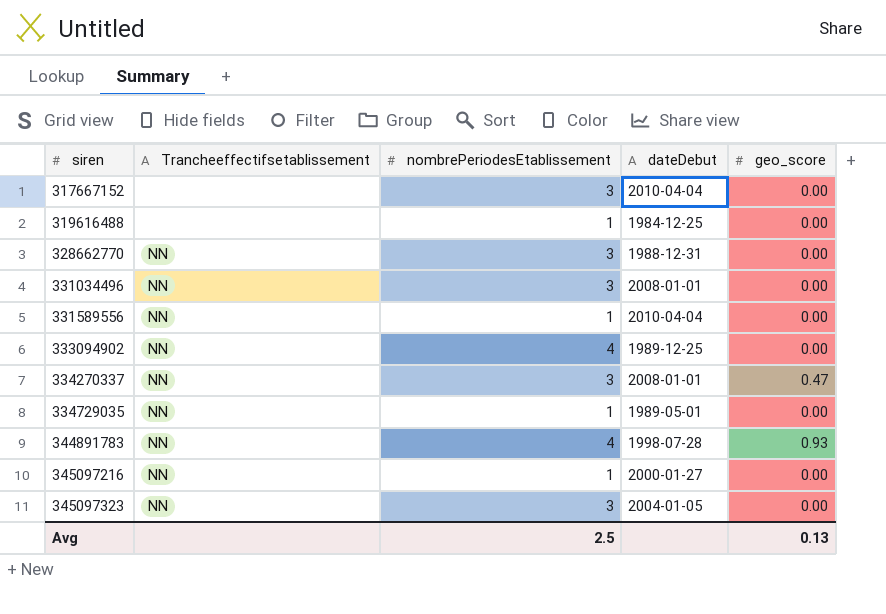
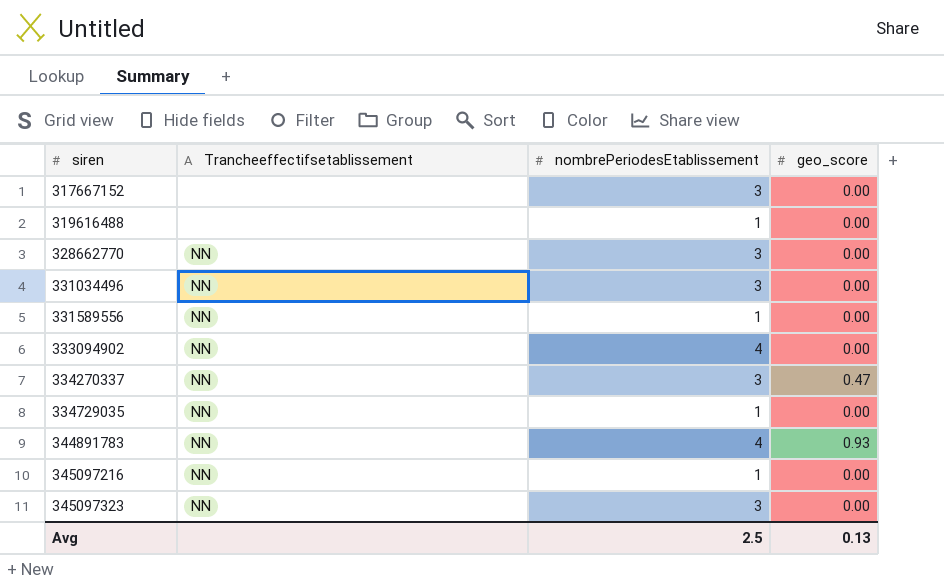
column dateDebut | position: 4 -> none

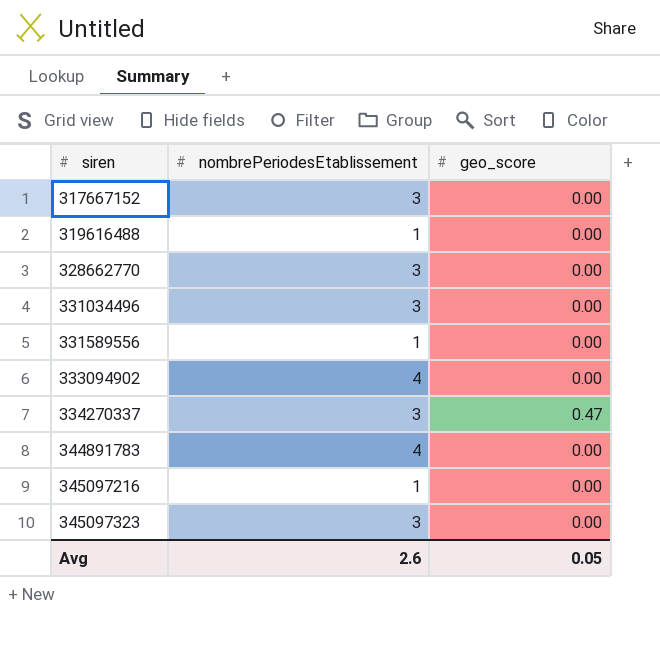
column Trancheeffectifsetablissement | position: 2 -> none
row 334729035: NN | 1 | 0.00 -> none
344891783 | geo_score: 0.93 -> 0.00
Avg | nombrePeriodesEtablissement: 2.5 -> 2.6
Avg | geo_score: 0.13 -> 0.05

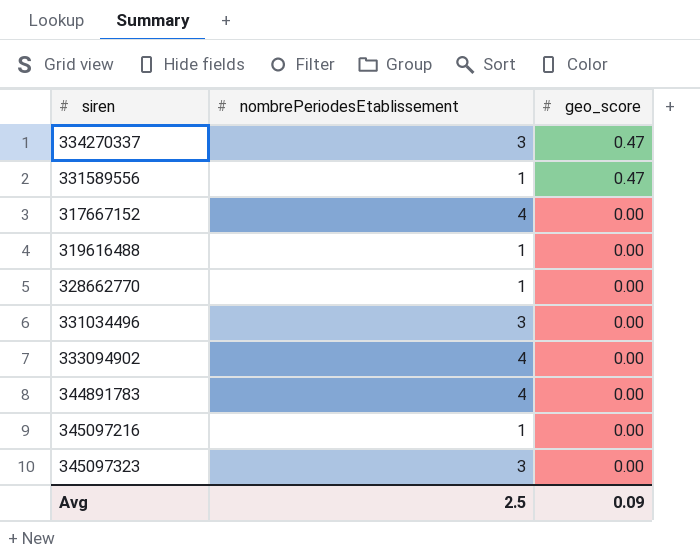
row order: siren ascending -> geo_score descending
331589556 | geo_score: 0.00 -> 0.47
317667152 | nombrePeriodesEtablissement: 3 -> 4
328662770 | nombrePeriodesEtablissement: 3 -> 1
Avg | nombrePeriodesEtablissement: 2.6 -> 2.5
Avg | geo_score: 0.05 -> 0.09

